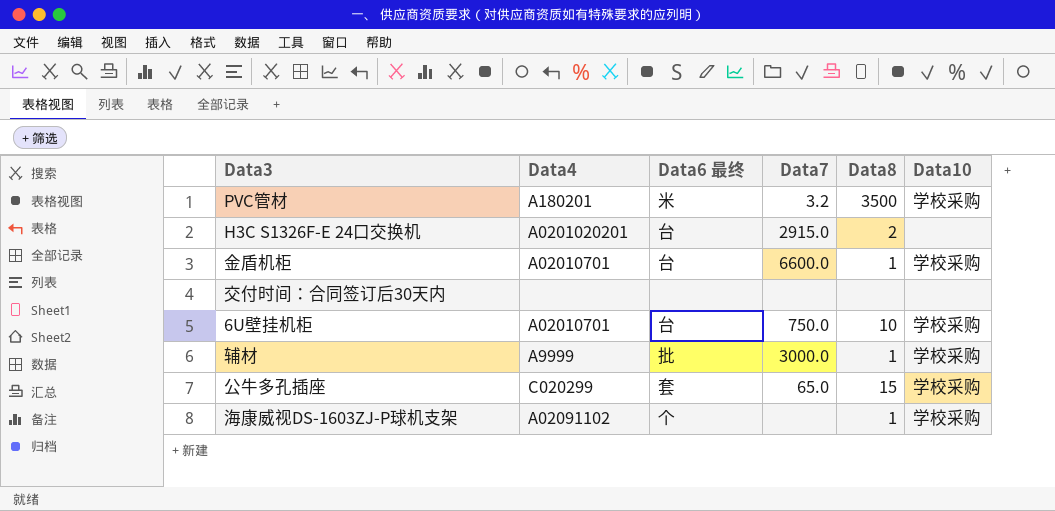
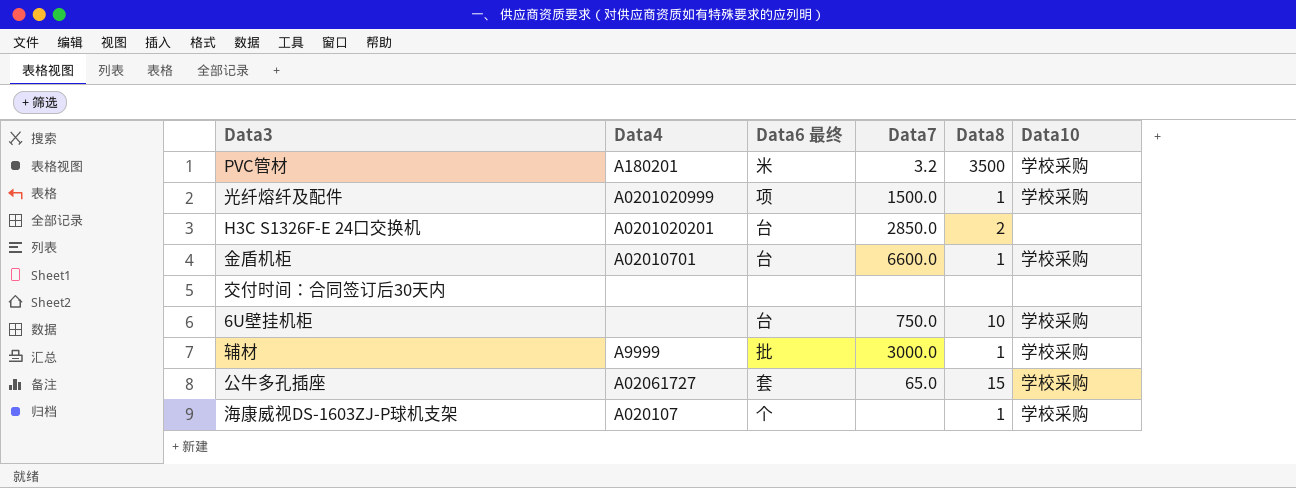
row 光纤熔纤及配件: none -> A0201020999 | 项 | 1500.0 | 1 | 学校采购
H3C S1326F-E 24口交换机 | Data7: 2915.0 -> 2850.0
6U壁挂机柜 | Data4: A02010701 -> none
公牛多孔插座 | Data4: C020299 -> A02061727
海康威视DS-1603ZJ-P球机支架 | Data4: A02091102 -> A020107

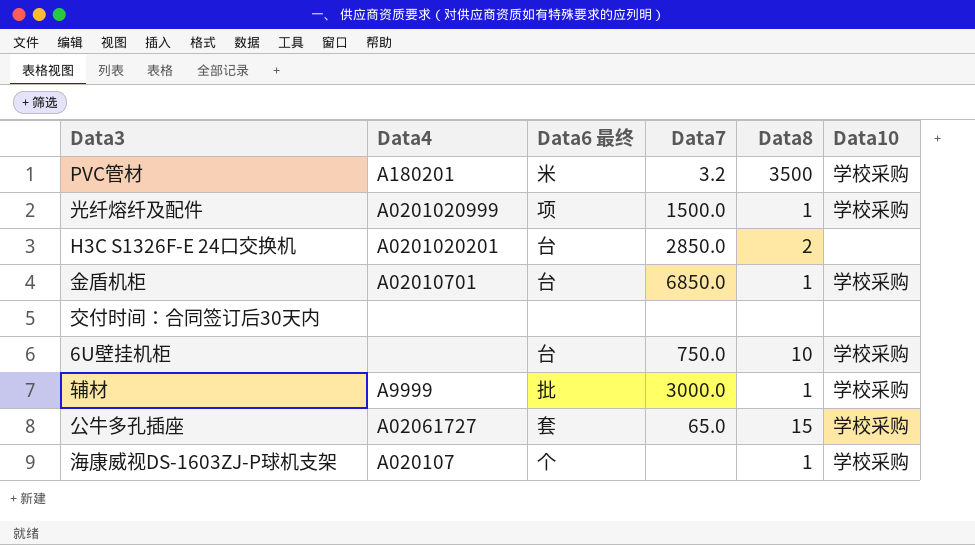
金盾机柜 | Data7: 6600.0 -> 6850.0

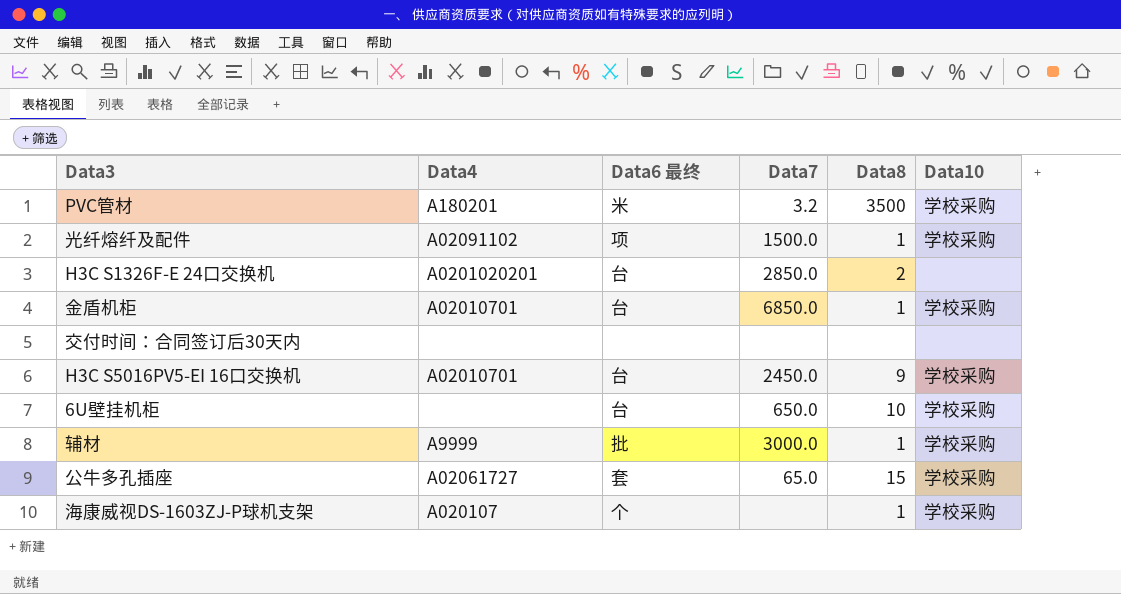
光纤熔纤及配件 | Data4: A0201020999 -> A02091102
row H3C S5016PV5-EI 16口交换机: none -> A02010701 | 台 | 2450.0 | 9 | 学校采购
6U壁挂机柜 | Data7: 750.0 -> 650.0

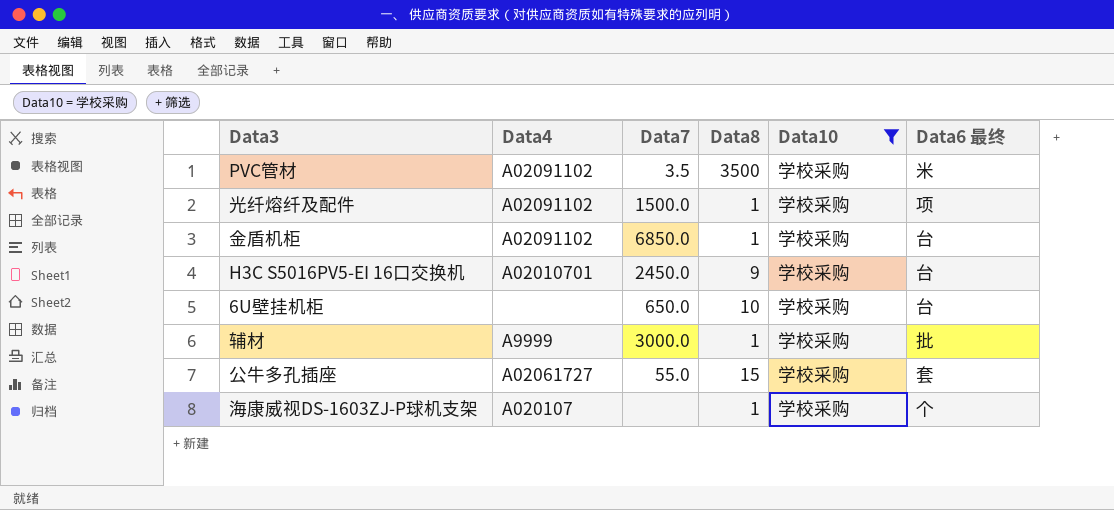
filter: none -> Data10 = 学校采购
column Data6 最终 | position: 3 -> 6
PVC管材 | Data4: A180201 -> A02091102
PVC管材 | Data7: 3.2 -> 3.5
金盾机柜 | Data4: A02010701 -> A02091102
公牛多孔插座 | Data7: 65.0 -> 55.0

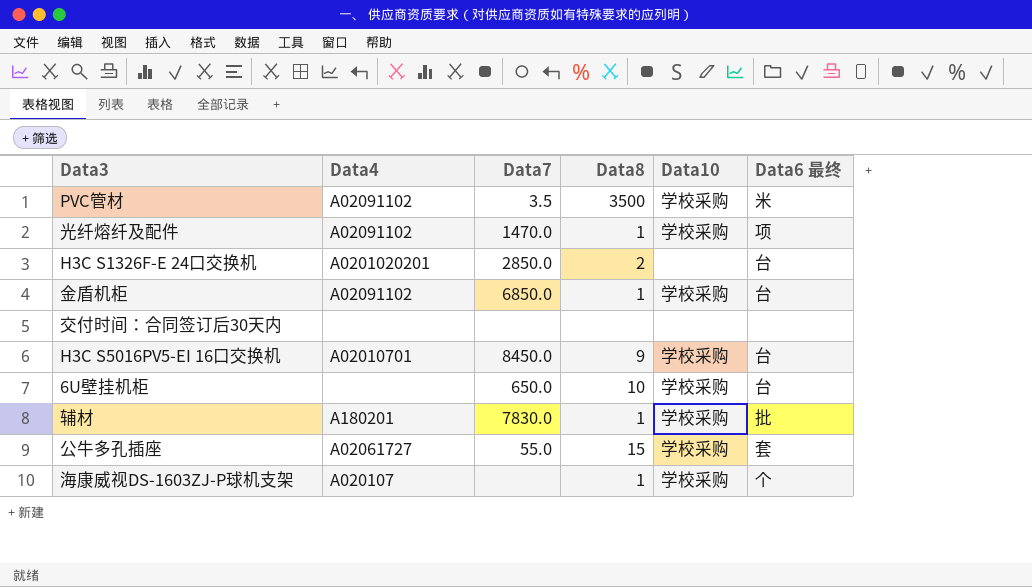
filter: Data10 = 学校采购 -> none
光纤熔纤及配件 | Data7: 1500.0 -> 1470.0
H3C S5016PV5-EI 16口交换机 | Data7: 2450.0 -> 8450.0
辅材 | Data4: A9999 -> A180201
辅材 | Data7: 3000.0 -> 7830.0

